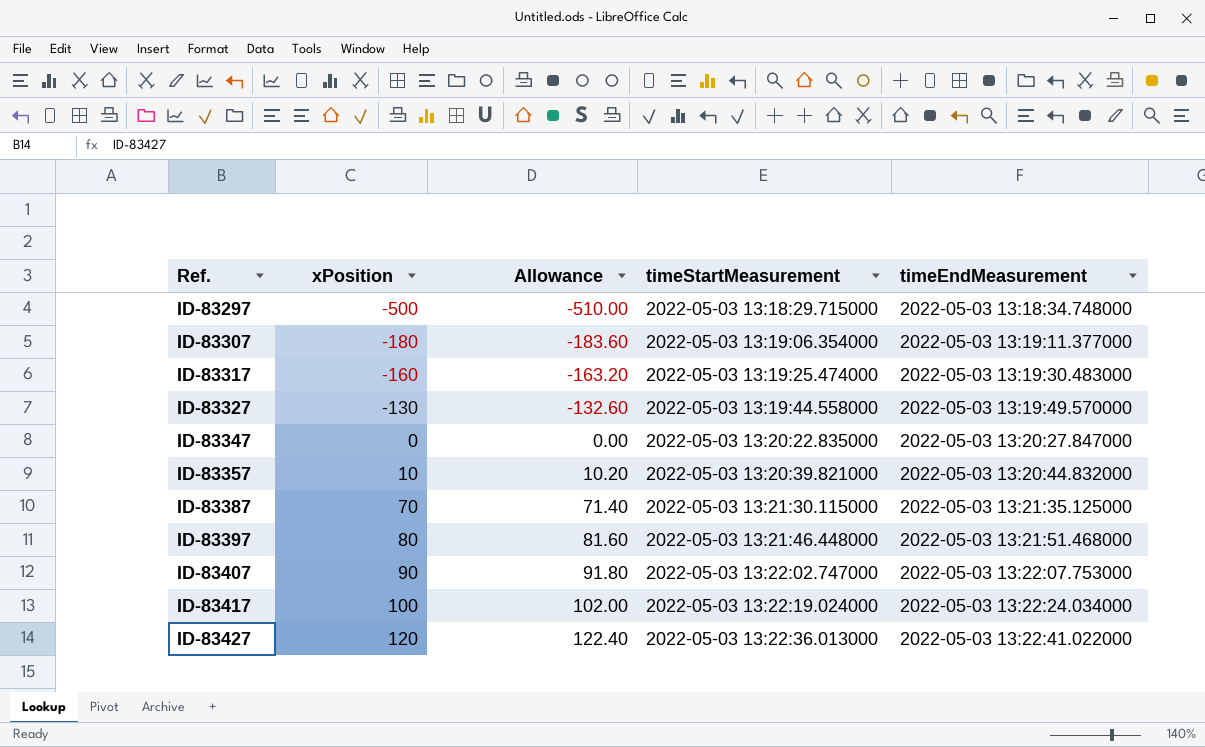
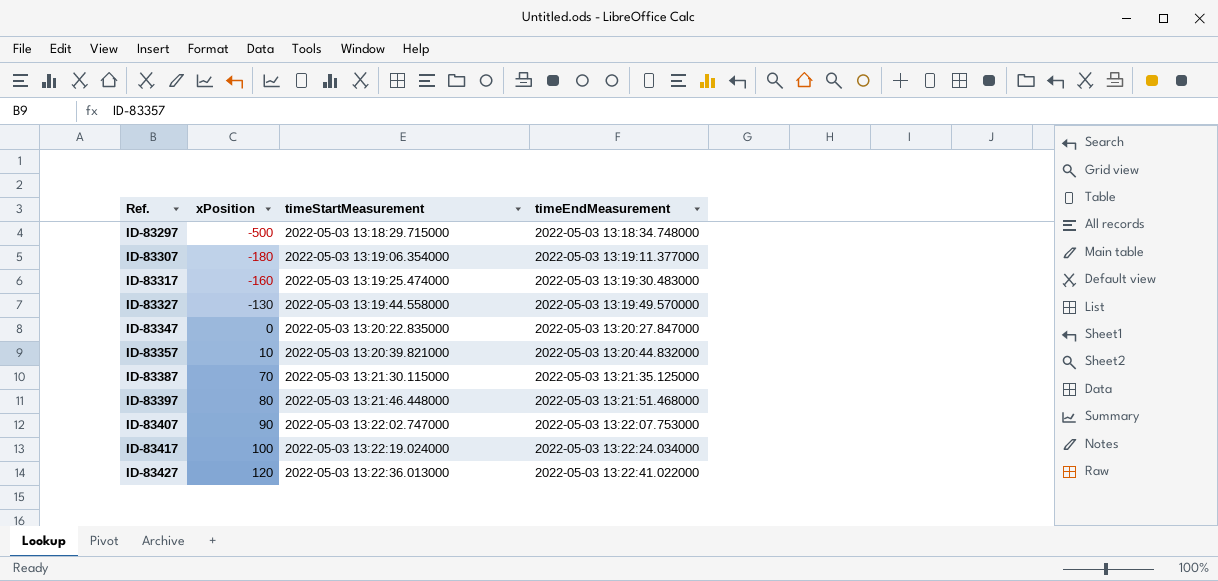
column Allowance | formula: [xPosition] * 1.02 -> none

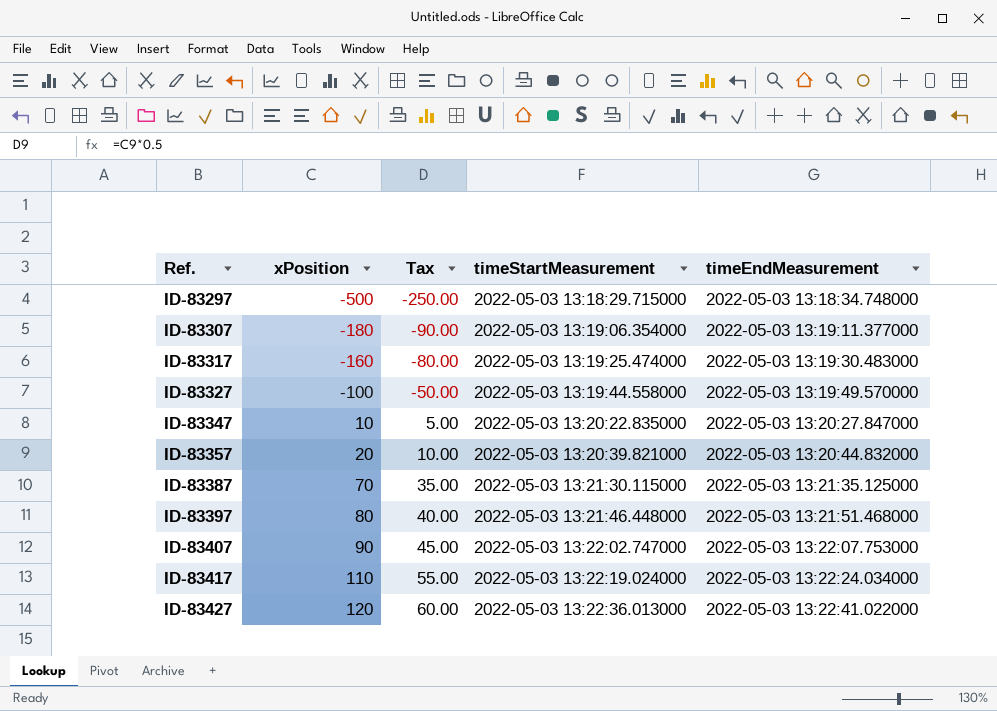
column Tax | formula: none -> [xPosition] * 0.5
ID-83327 | xPosition: -130 -> -100
ID-83347 | xPosition: 0 -> 10
ID-83357 | xPosition: 10 -> 20
ID-83417 | xPosition: 100 -> 110

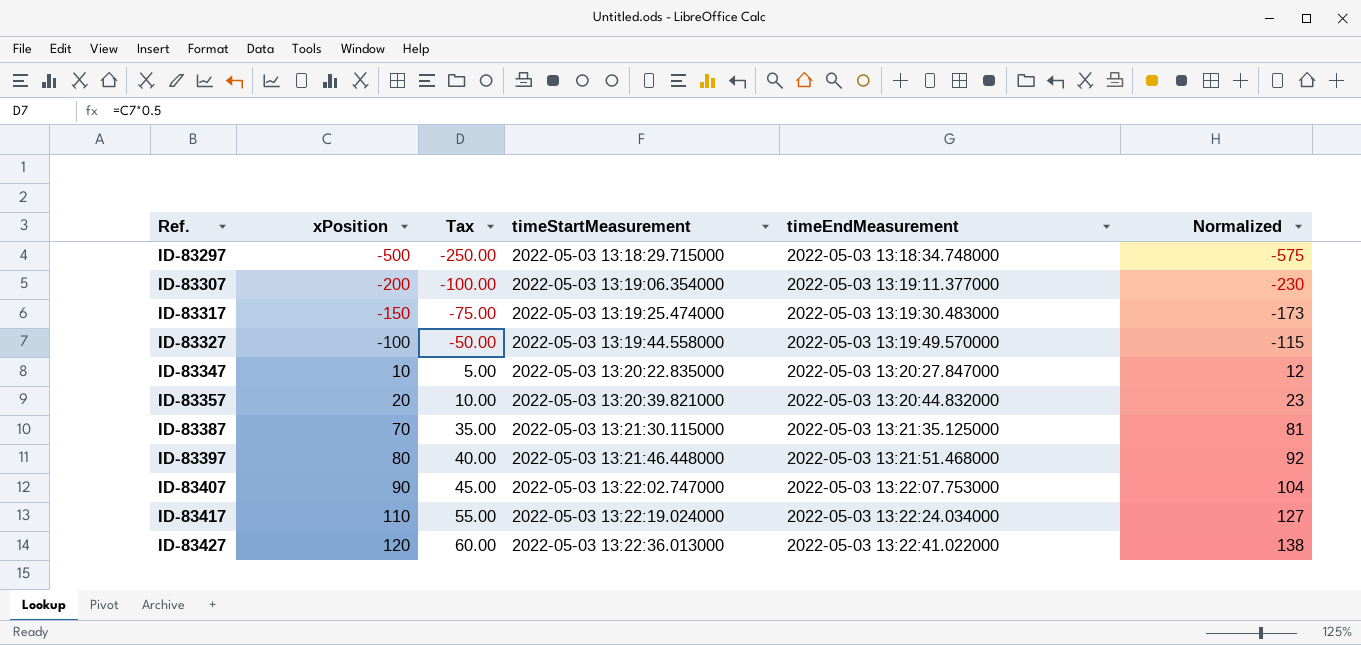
column Normalized | formula: none -> [xPosition] * 1.15
ID-83307 | xPosition: -180 -> -200
ID-83307 | Tax: -90.00 -> -100.00
ID-83317 | xPosition: -160 -> -150
ID-83317 | Tax: -80.00 -> -75.00

